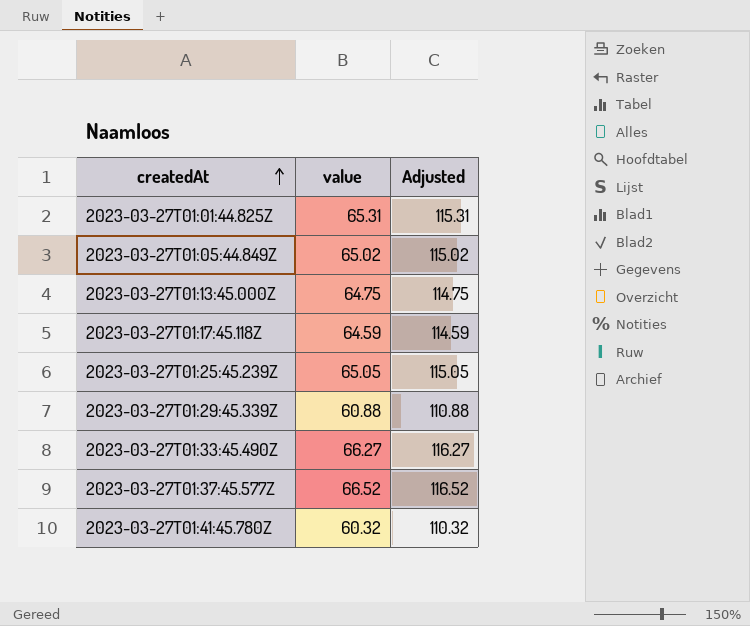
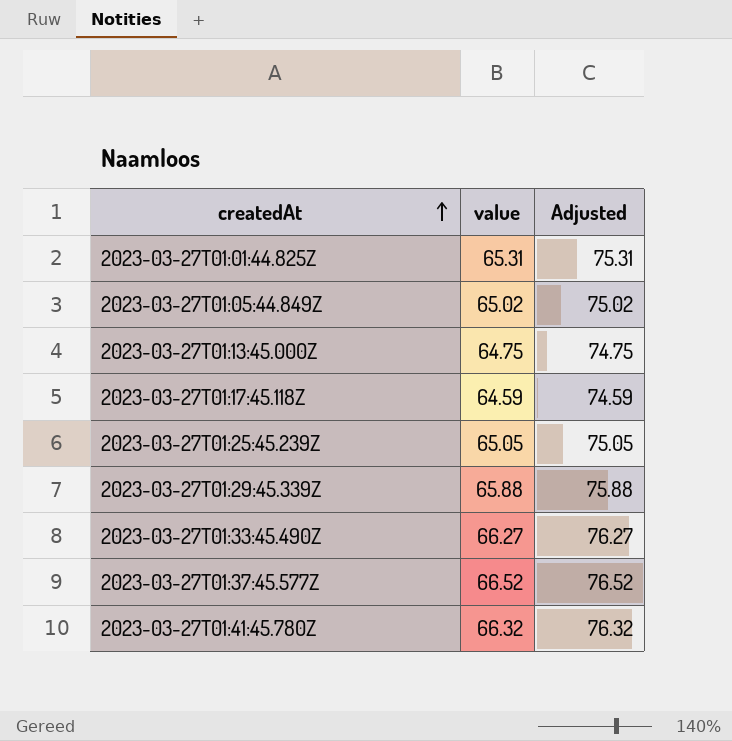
column Adjusted | formula: [value] + 50 -> [value] + 10
2023-03-27T01:29:45.339Z | value: 60.88 -> 65.88
2023-03-27T01:41:45.780Z | value: 60.32 -> 66.32

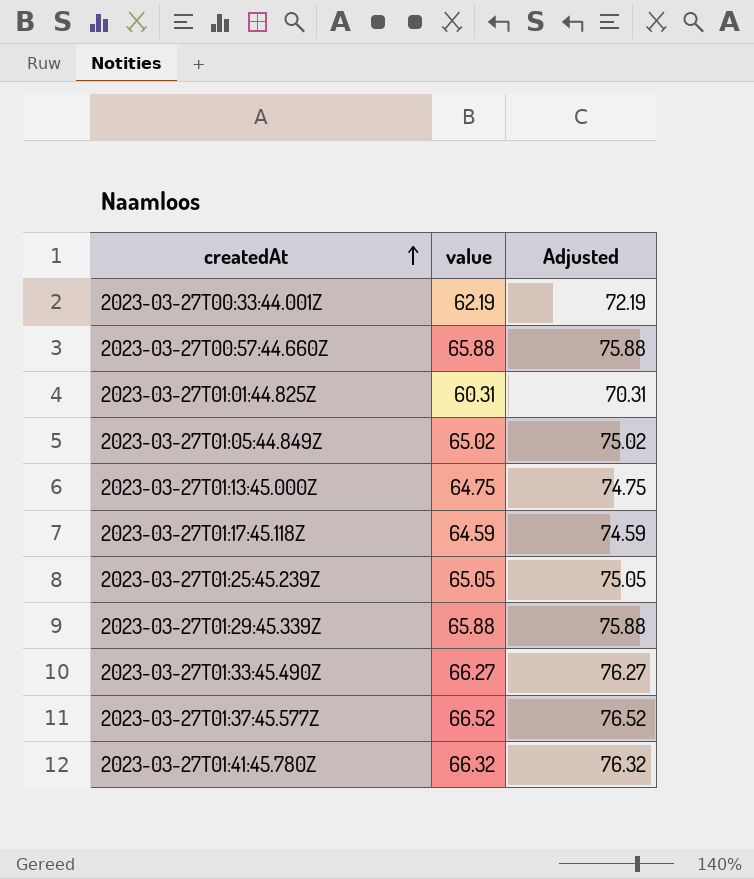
row 2023-03-27T00:33:44.001Z: none -> 62.19 | 72.19
row 2023-03-27T00:57:44.660Z: none -> 65.88 | 75.88
2023-03-27T01:01:44.825Z | value: 65.31 -> 60.31
2023-03-27T01:01:44.825Z | Adjusted: 75.31 -> 70.31

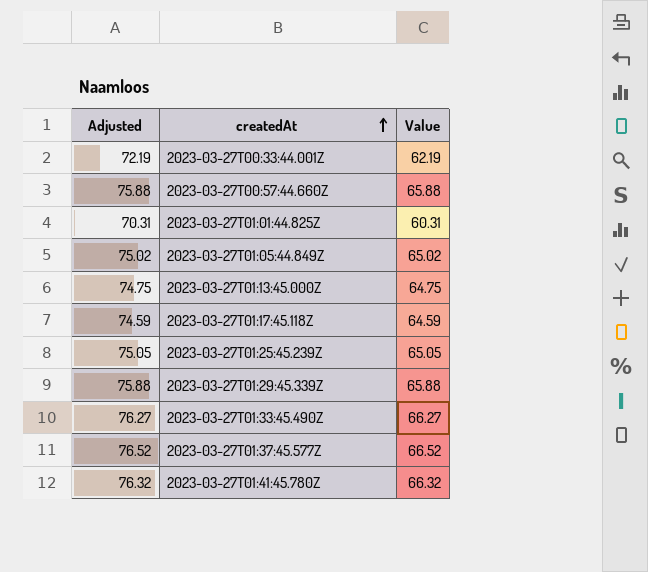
column Adjusted | position: 3 -> 1
column name: value -> Value

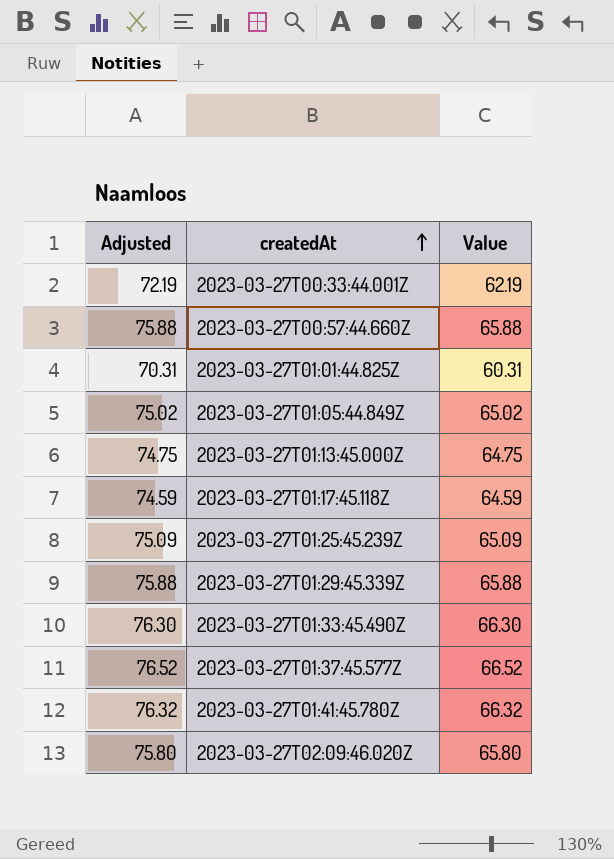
2023-03-27T01:25:45.239Z | Adjusted: 75.05 -> 75.09
2023-03-27T01:25:45.239Z | Value: 65.05 -> 65.09
2023-03-27T01:33:45.490Z | Adjusted: 76.27 -> 76.30
2023-03-27T01:33:45.490Z | Value: 66.27 -> 66.30
row 2023-03-27T02:09:46.020Z: none -> 75.80 | 65.80

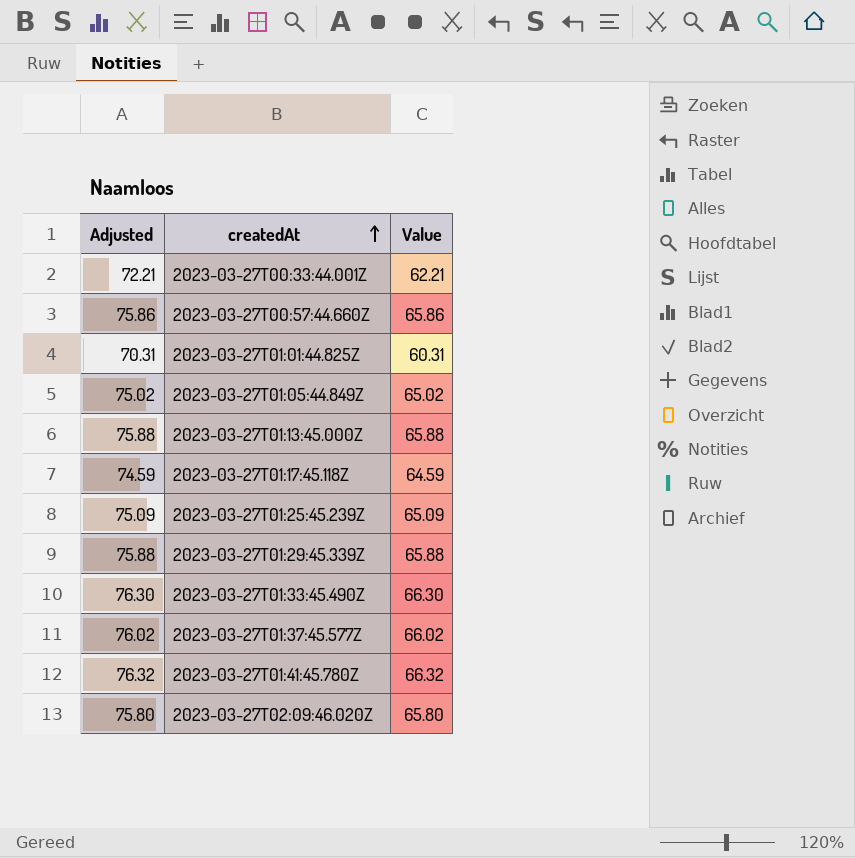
2023-03-27T00:33:44.001Z | Adjusted: 72.19 -> 72.21
2023-03-27T00:33:44.001Z | Value: 62.19 -> 62.21
2023-03-27T00:57:44.660Z | Adjusted: 75.88 -> 75.86
2023-03-27T00:57:44.660Z | Value: 65.88 -> 65.86
2023-03-27T01:13:45.000Z | Adjusted: 74.75 -> 75.88
2023-03-27T01:13:45.000Z | Value: 64.75 -> 65.88
2023-03-27T01:37:45.577Z | Adjusted: 76.52 -> 76.02
2023-03-27T01:37:45.577Z | Value: 66.52 -> 66.02

